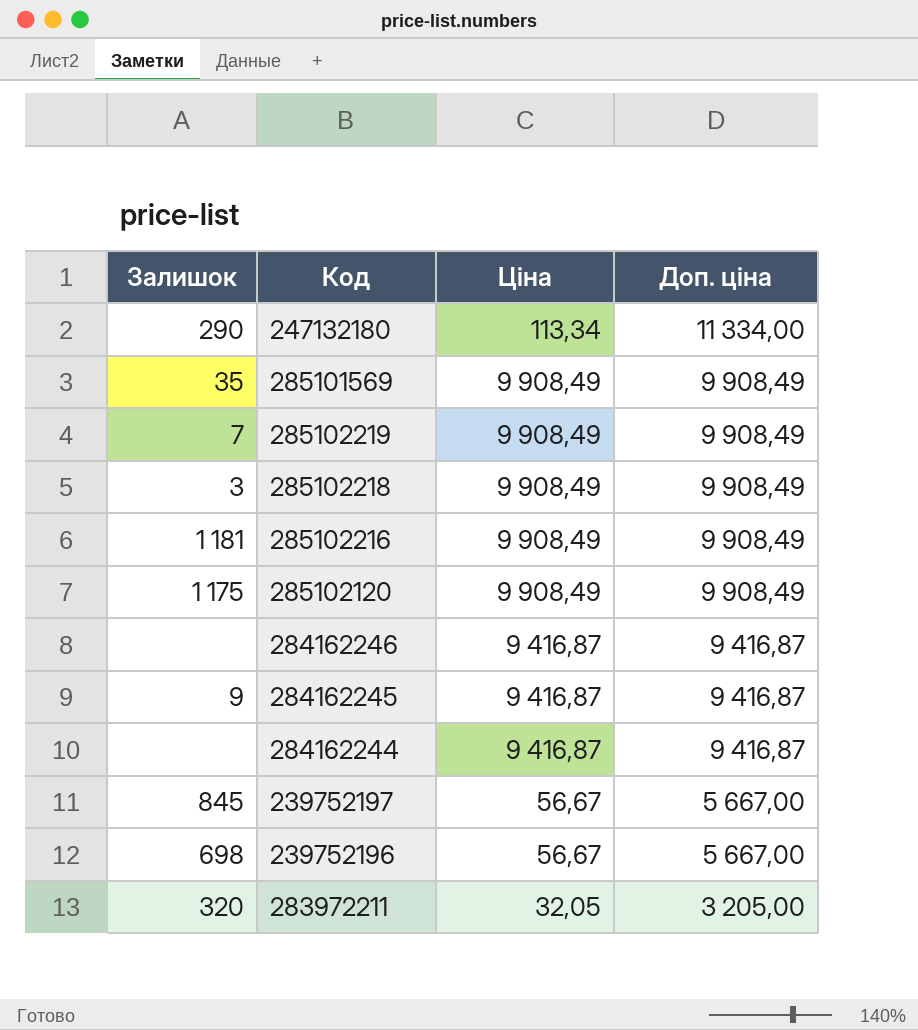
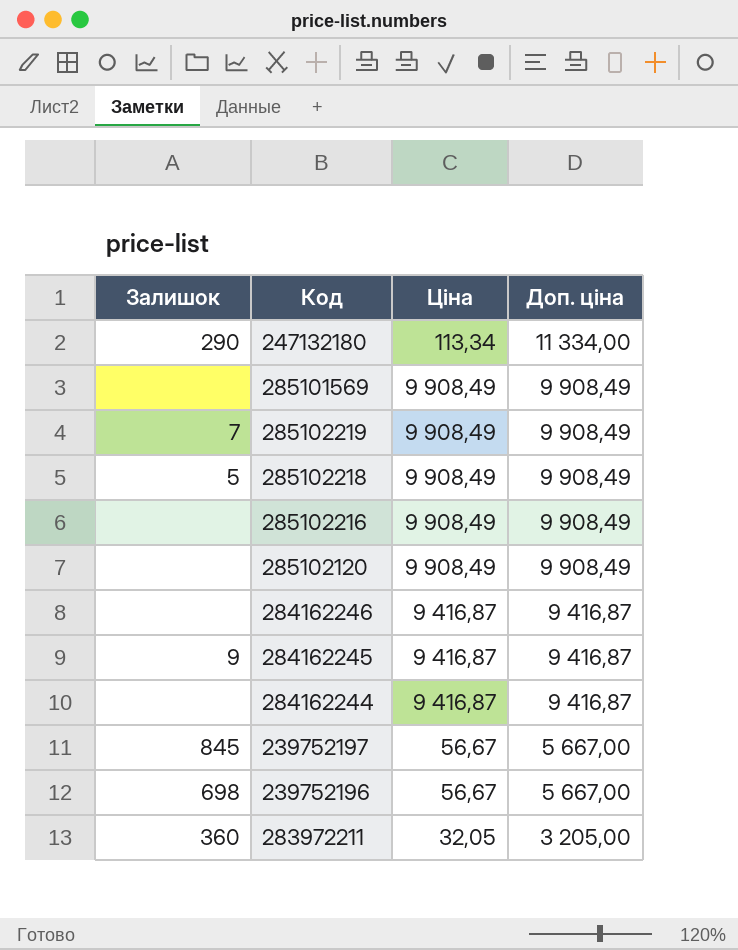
285101569 | Залишок: 35 -> none
285102218 | Залишок: 3 -> 5
285102216 | Залишок: 1 181 -> none
285102120 | Залишок: 1 175 -> none
283972211 | Залишок: 320 -> 360

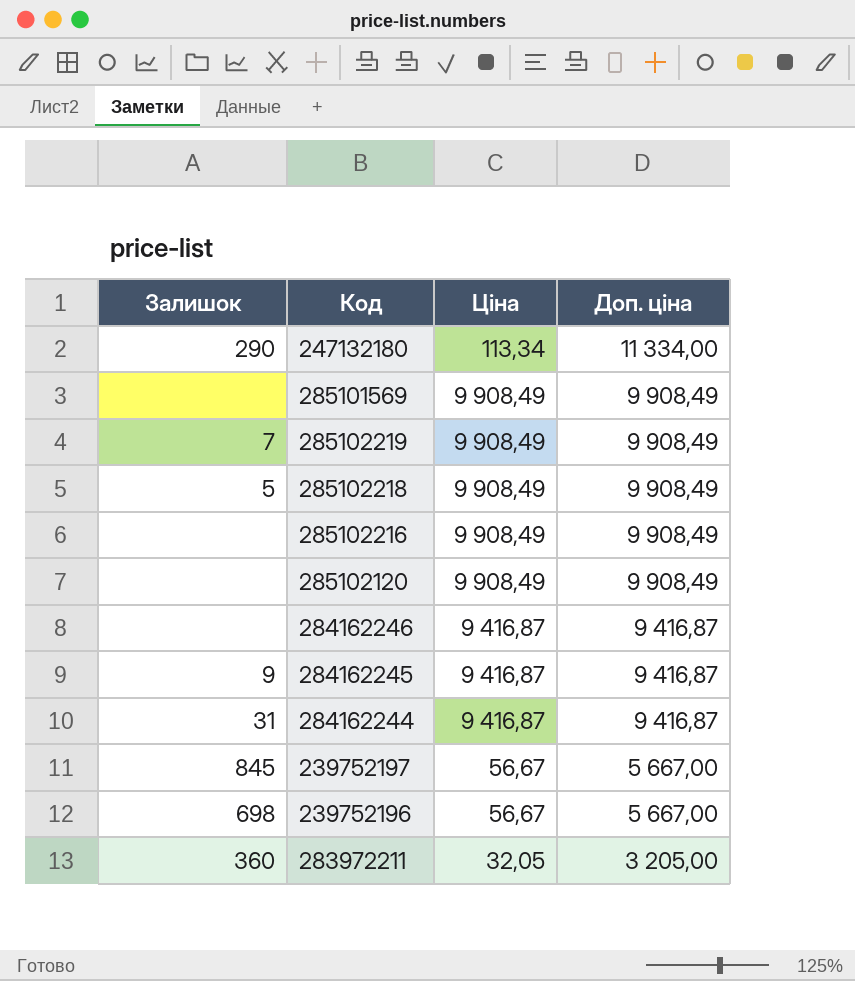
284162244 | Залишок: none -> 31

